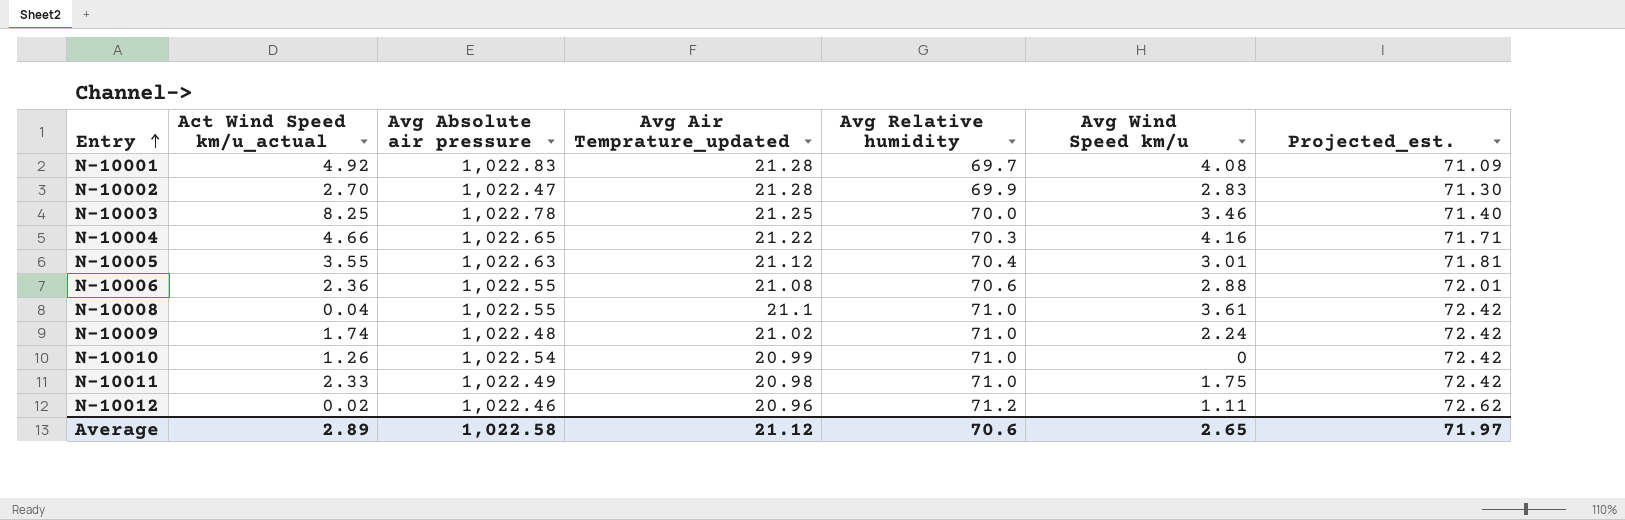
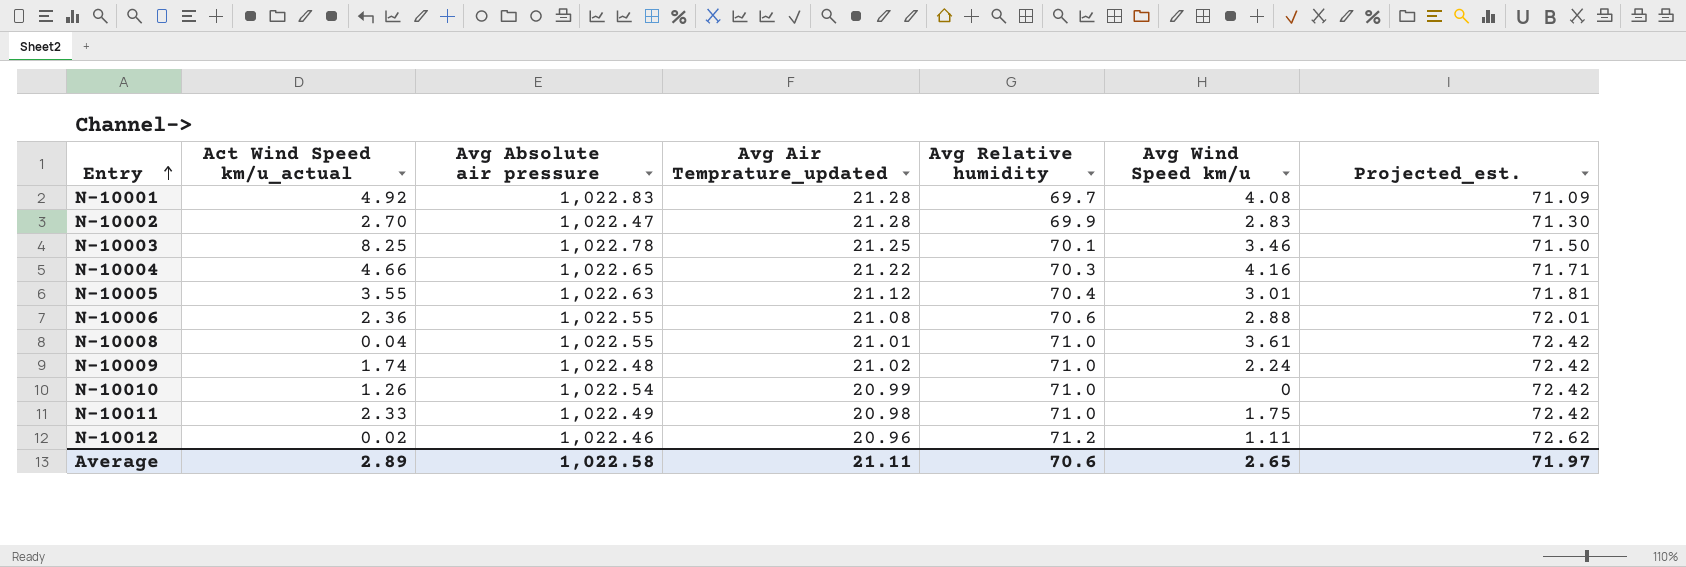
N-10003 | Avg Relative humidity: 70.0 -> 70.1
N-10003 | Projected_est.: 71.40 -> 71.50
N-10008 | Avg Air Temprature_updated: 21.1 -> 21.01
Average | Avg Air Temprature_updated: 21.12 -> 21.11

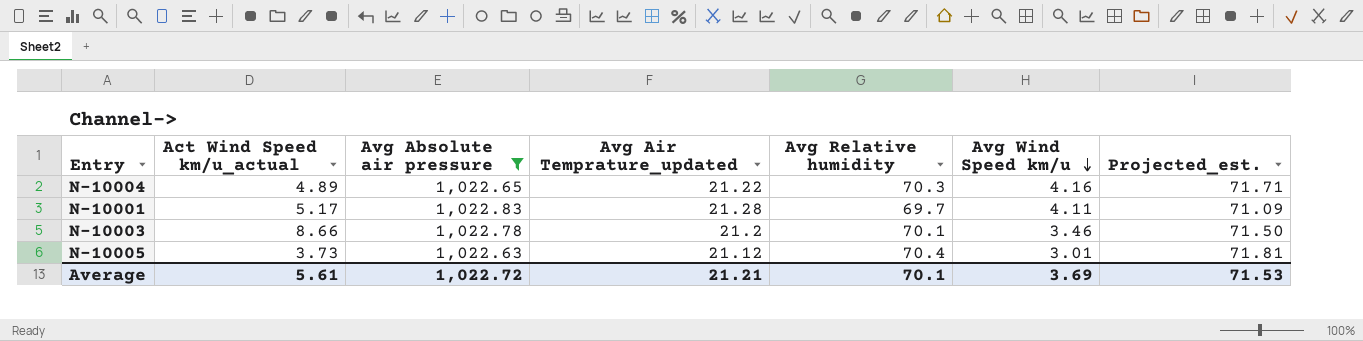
filter: none -> Avg Absolute air pressure >= 1,022.63
row order: Entry ascending -> Avg Wind Speed km/u descending
N-10004 | Act Wind Speed km/u_actual: 4.66 -> 4.89
N-10001 | Act Wind Speed km/u_actual: 4.92 -> 5.17
N-10001 | Avg Wind Speed km/u: 4.08 -> 4.11
N-10003 | Act Wind Speed km/u_actual: 8.25 -> 8.66
N-10003 | Avg Air Temprature_updated: 21.25 -> 21.2
N-10005 | Act Wind Speed km/u_actual: 3.55 -> 3.73
Average | Act Wind Speed km/u_actual: 2.89 -> 5.61
Average | Avg Absolute air pressure: 1,022.58 -> 1,022.72
Average | Avg Air Temprature_updated: 21.11 -> 21.21
Average | Avg Relative humidity: 70.6 -> 70.1
Average | Avg Wind Speed km/u: 2.65 -> 3.69
Average | Projected_est.: 71.97 -> 71.53

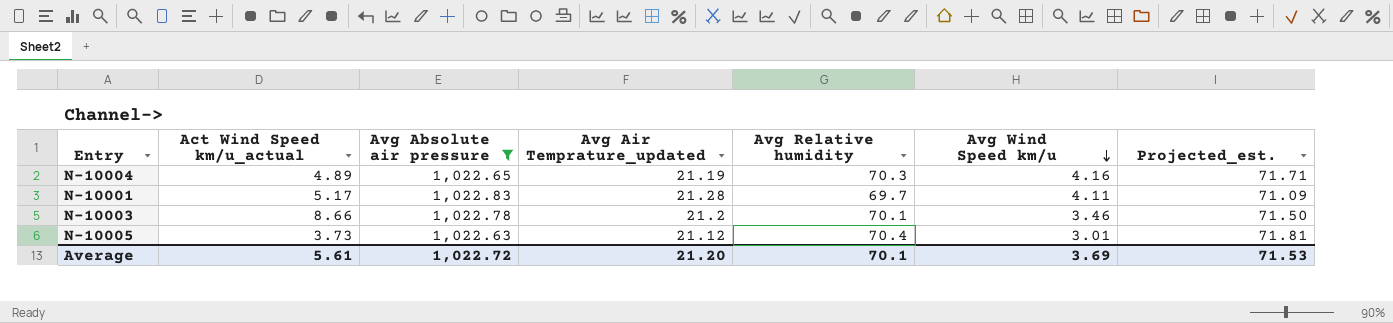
N-10004 | Avg Air Temprature_updated: 21.22 -> 21.19
Average | Avg Air Temprature_updated: 21.21 -> 21.20

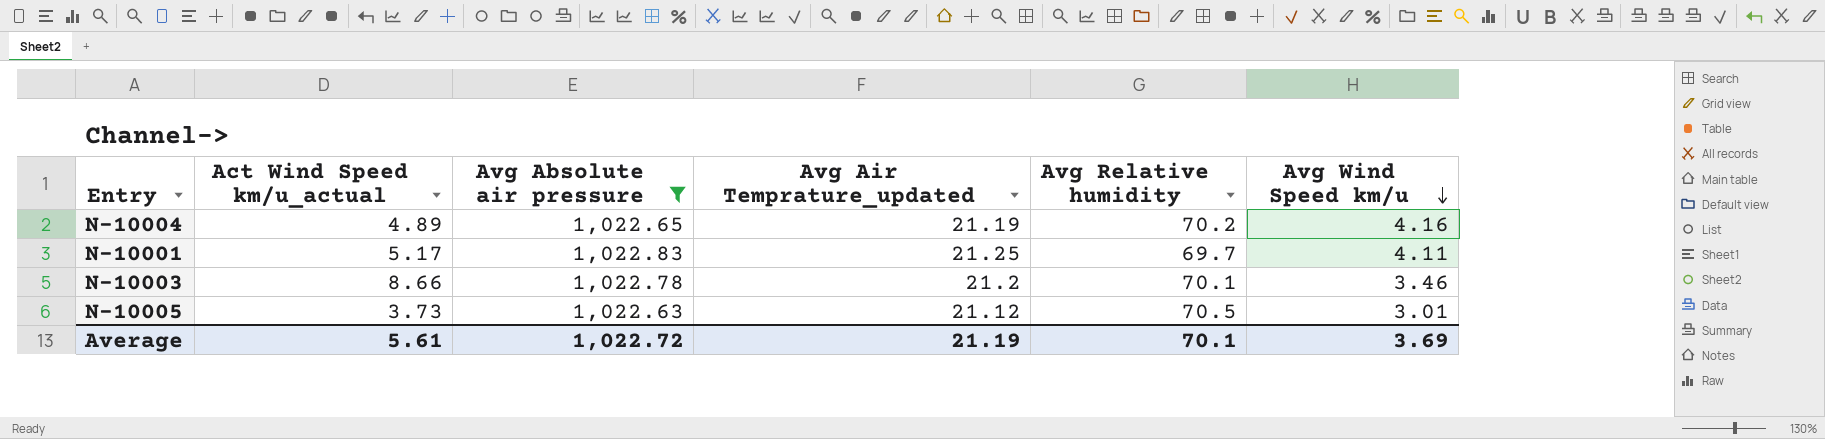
column Projected_est. | formula: [Avg Relative humidity] * 1.02 -> none
N-10004 | Avg Relative humidity: 70.3 -> 70.2
N-10001 | Avg Air Temprature_updated: 21.28 -> 21.25
N-10005 | Avg Relative humidity: 70.4 -> 70.5
Average | Avg Air Temprature_updated: 21.20 -> 21.19

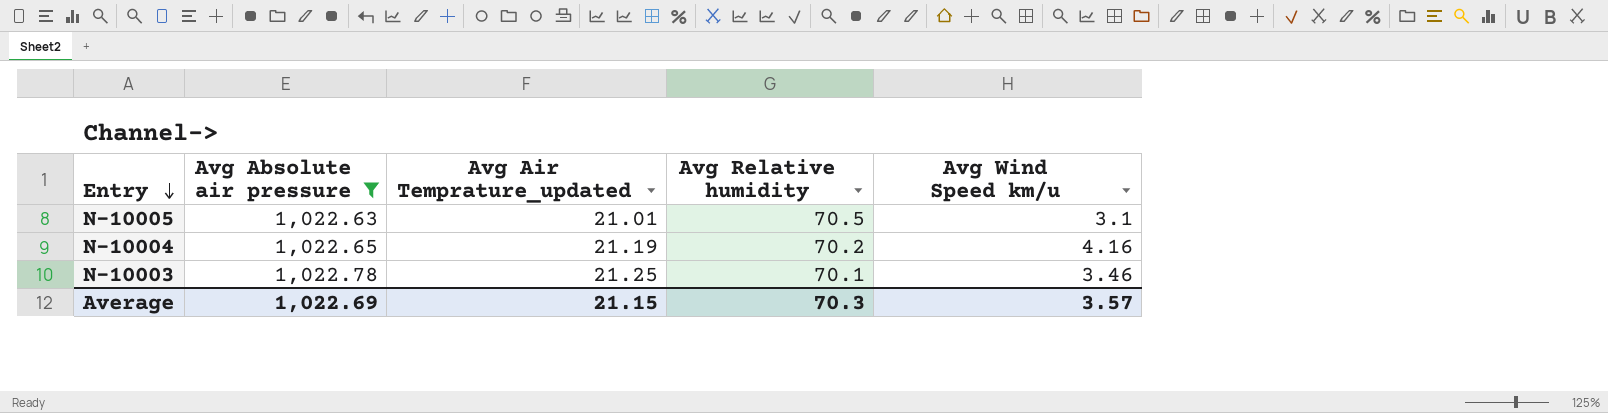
row order: Avg Wind Speed km/u descending -> Entry descending
column Act Wind Speed km/u_actual | position: 2 -> none
row N-10001: 5.17 | 1,022.83 | 21.25 | 69.7 | 4.11 -> none
N-10005 | Avg Air Temprature_updated: 21.12 -> 21.01
N-10005 | Avg Wind Speed km/u: 3.01 -> 3.1
N-10003 | Avg Air Temprature_updated: 21.2 -> 21.25
Average | Avg Absolute air pressure: 1,022.72 -> 1,022.69
Average | Avg Air Temprature_updated: 21.19 -> 21.15
Average | Avg Relative humidity: 70.1 -> 70.3
Average | Avg Wind Speed km/u: 3.69 -> 3.57

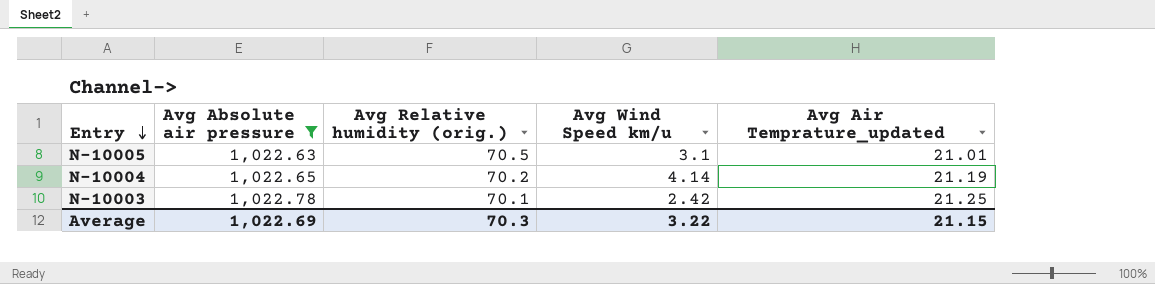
column name: Avg Relative humidity -> Avg Relative humidity (orig.)
column Avg Air Temprature_updated | position: 3 -> 5
N-10004 | Avg Wind Speed km/u: 4.16 -> 4.14
N-10003 | Avg Wind Speed km/u: 3.46 -> 2.42
Average | Avg Wind Speed km/u: 3.57 -> 3.22

